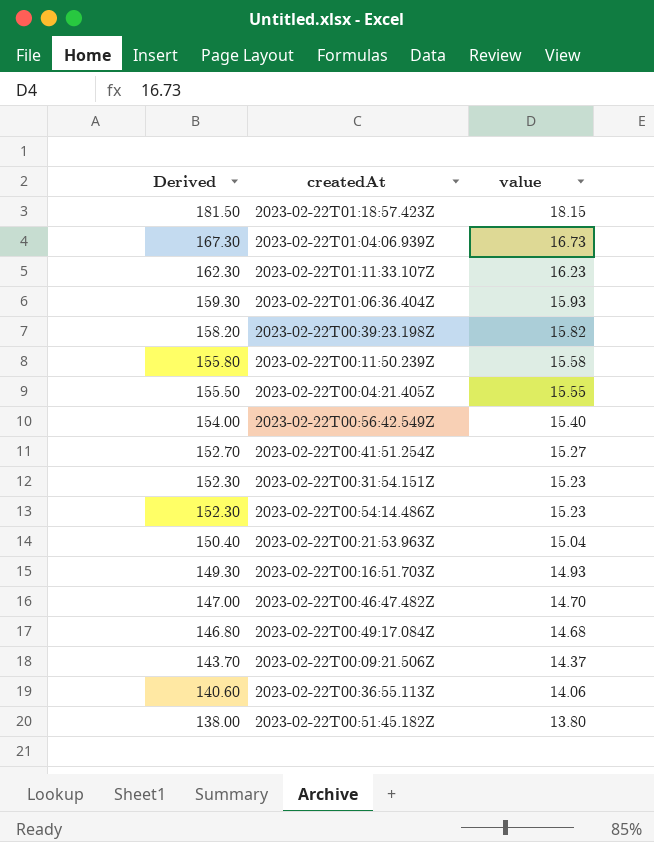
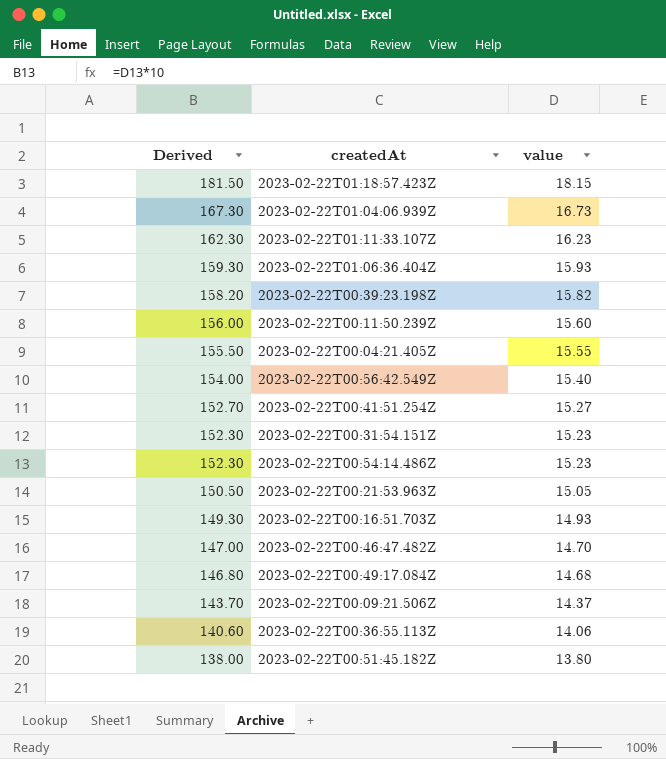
2023-02-22T00:11:50.239Z | Derived: 155.80 -> 156.00
2023-02-22T00:11:50.239Z | value: 15.58 -> 15.60
2023-02-22T00:21:53.963Z | Derived: 150.40 -> 150.50
2023-02-22T00:21:53.963Z | value: 15.04 -> 15.05

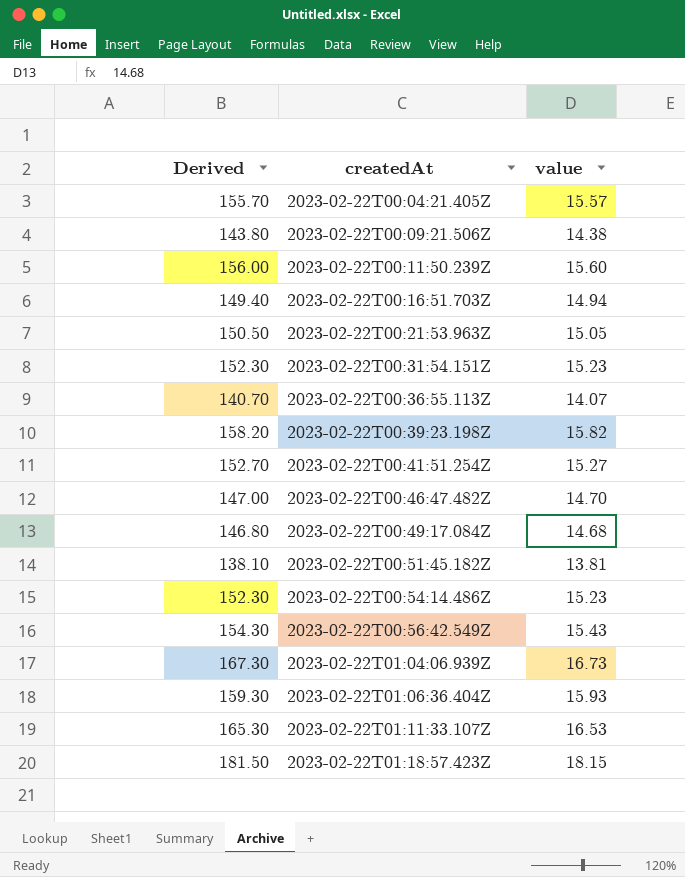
row order: Derived descending -> createdAt ascending
2023-02-22T00:04:21.405Z | Derived: 155.50 -> 155.70
2023-02-22T00:04:21.405Z | value: 15.55 -> 15.57
2023-02-22T00:09:21.506Z | Derived: 143.70 -> 143.80
2023-02-22T00:09:21.506Z | value: 14.37 -> 14.38
2023-02-22T00:16:51.703Z | Derived: 149.30 -> 149.40
2023-02-22T00:16:51.703Z | value: 14.93 -> 14.94
2023-02-22T00:36:55.113Z | Derived: 140.60 -> 140.70
2023-02-22T00:36:55.113Z | value: 14.06 -> 14.07
2023-02-22T00:51:45.182Z | Derived: 138.00 -> 138.10
2023-02-22T00:51:45.182Z | value: 13.80 -> 13.81
2023-02-22T00:56:42.549Z | Derived: 154.00 -> 154.30
2023-02-22T00:56:42.549Z | value: 15.40 -> 15.43
2023-02-22T01:11:33.107Z | Derived: 162.30 -> 165.30
2023-02-22T01:11:33.107Z | value: 16.23 -> 16.53

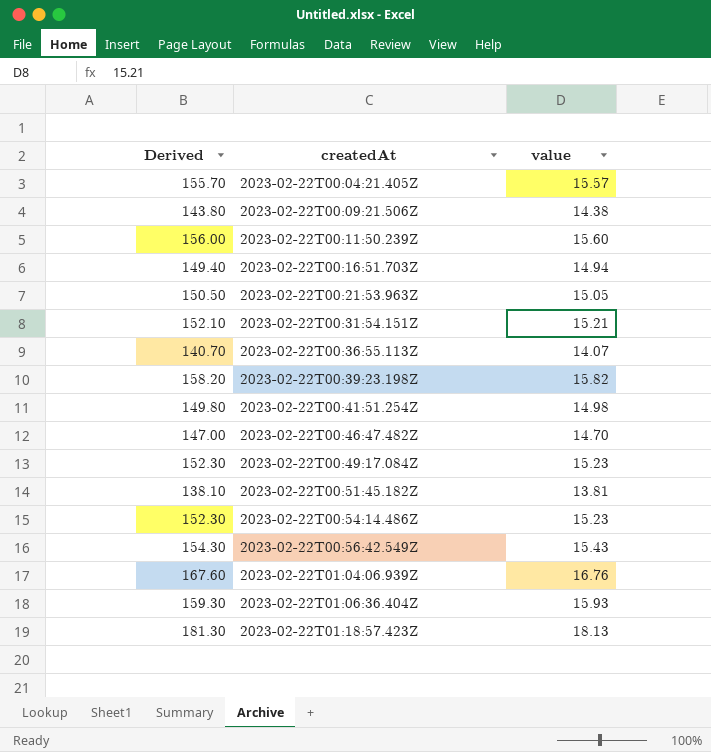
row 2023-02-22T01:11:33.107Z: 165.30 | 16.53 -> none
2023-02-22T00:31:54.151Z | Derived: 152.30 -> 152.10
2023-02-22T00:31:54.151Z | value: 15.23 -> 15.21
2023-02-22T00:41:51.254Z | Derived: 152.70 -> 149.80
2023-02-22T00:41:51.254Z | value: 15.27 -> 14.98
2023-02-22T00:49:17.084Z | Derived: 146.80 -> 152.30
2023-02-22T00:49:17.084Z | value: 14.68 -> 15.23
2023-02-22T01:04:06.939Z | Derived: 167.30 -> 167.60
2023-02-22T01:04:06.939Z | value: 16.73 -> 16.76
2023-02-22T01:18:57.423Z | Derived: 181.50 -> 181.30
2023-02-22T01:18:57.423Z | value: 18.15 -> 18.13

